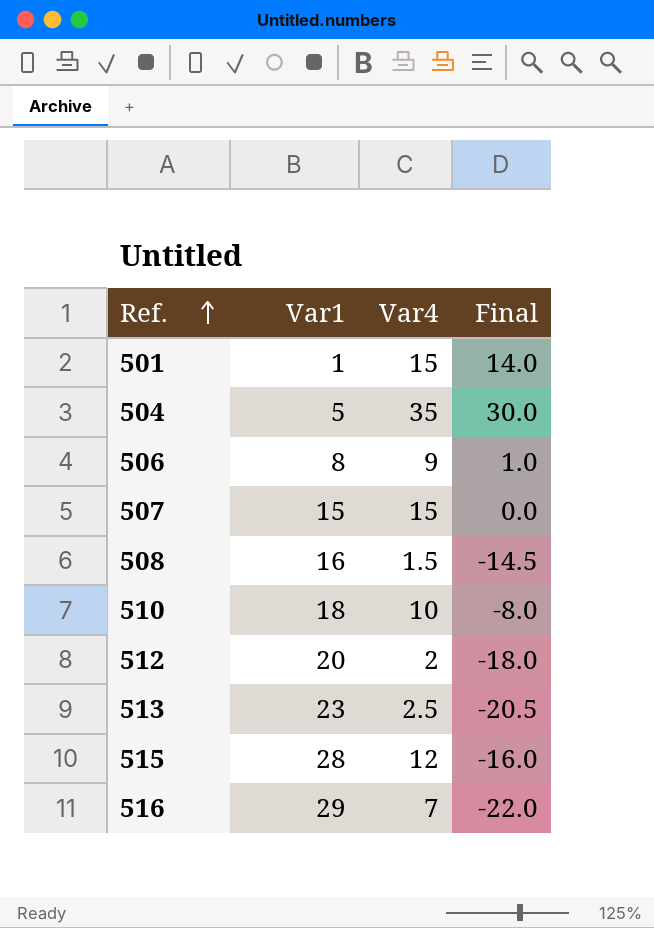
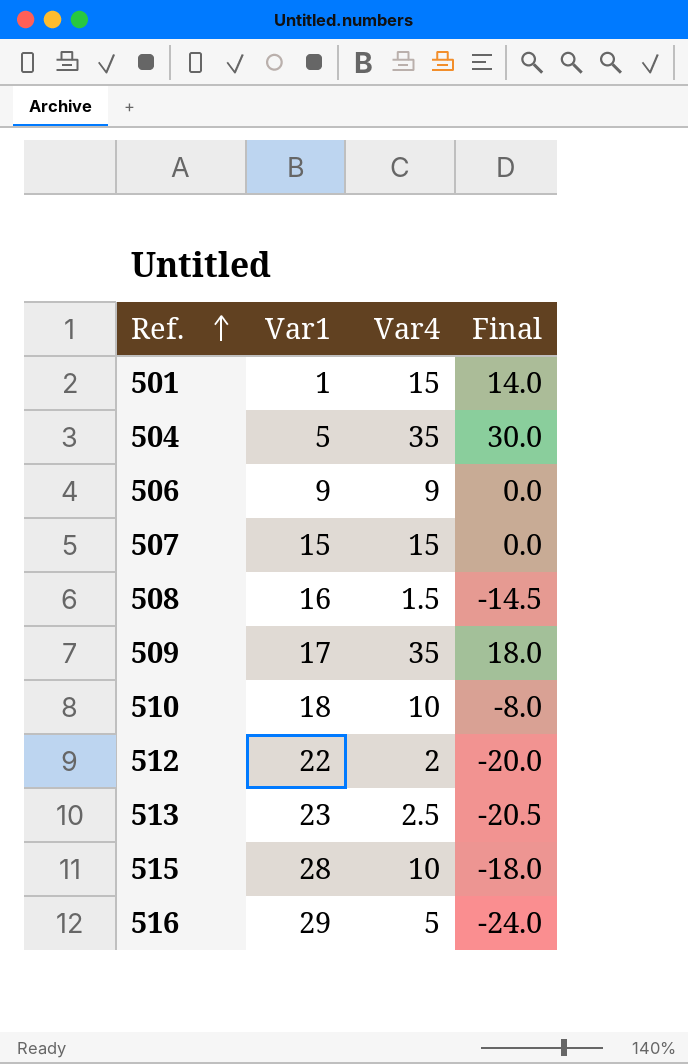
506 | Var1: 8 -> 9
506 | Final: 1.0 -> 0.0
row 509: none -> 17 | 35 | 18.0
512 | Var1: 20 -> 22
512 | Final: -18.0 -> -20.0
515 | Var4: 12 -> 10
515 | Final: -16.0 -> -18.0
516 | Var4: 7 -> 5
516 | Final: -22.0 -> -24.0

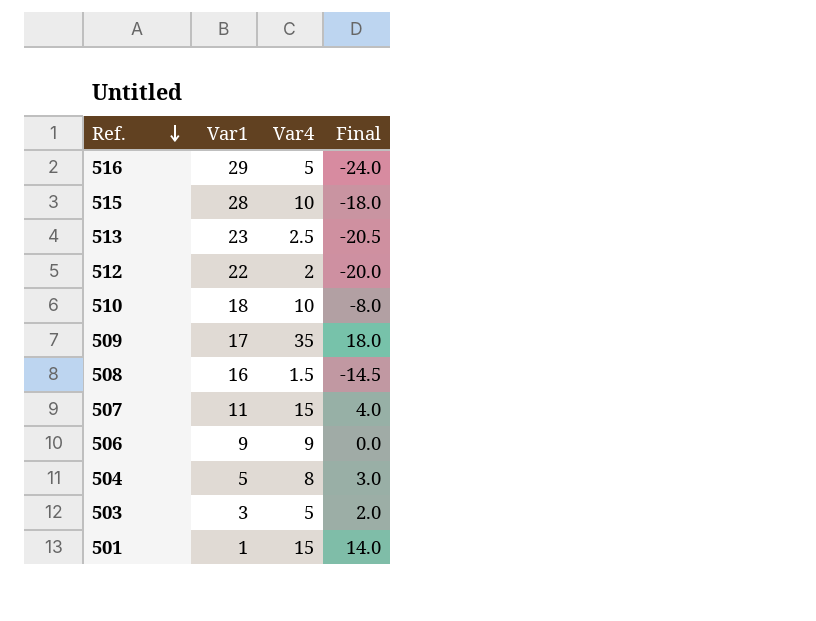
row order: Ref. ascending -> Ref. descending
507 | Var1: 15 -> 11
507 | Final: 0.0 -> 4.0
504 | Var4: 35 -> 8
504 | Final: 30.0 -> 3.0
row 503: none -> 3 | 5 | 2.0

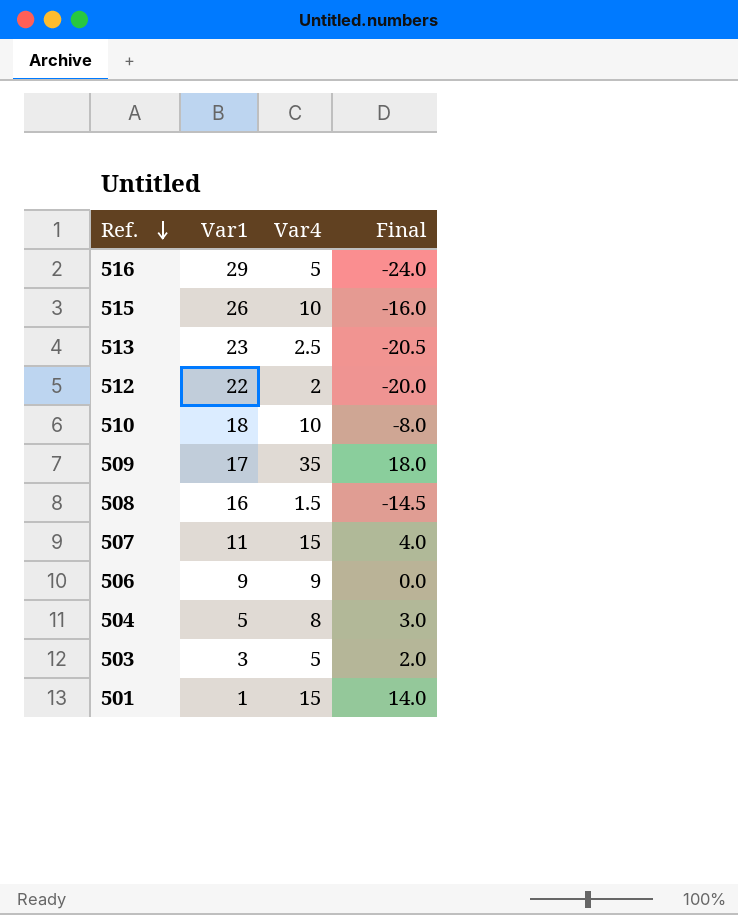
515 | Var1: 28 -> 26
515 | Final: -18.0 -> -16.0

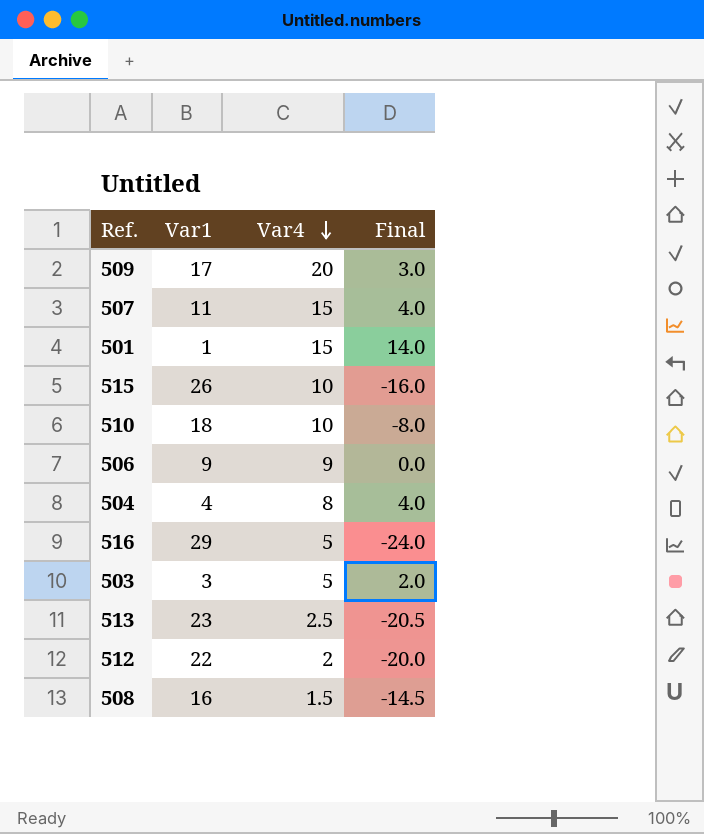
row order: Ref. descending -> Var4 descending
509 | Var4: 35 -> 20
509 | Final: 18.0 -> 3.0
504 | Var1: 5 -> 4
504 | Final: 3.0 -> 4.0

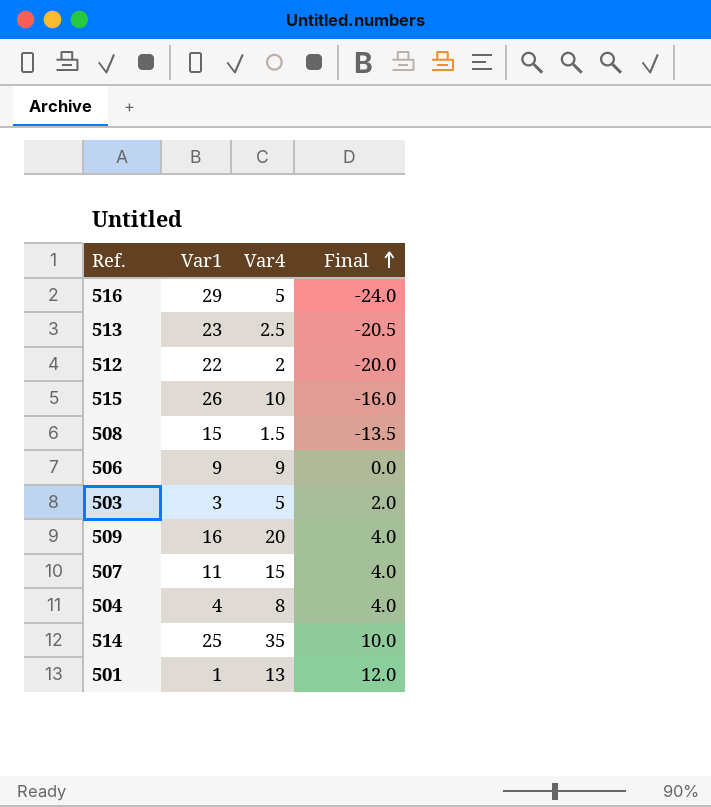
row order: Var4 descending -> Final ascending
row 510: 18 | 10 | -8.0 -> none
508 | Var1: 16 -> 15
508 | Final: -14.5 -> -13.5
509 | Var1: 17 -> 16
509 | Final: 3.0 -> 4.0
row 514: none -> 25 | 35 | 10.0
501 | Var4: 15 -> 13
501 | Final: 14.0 -> 12.0

